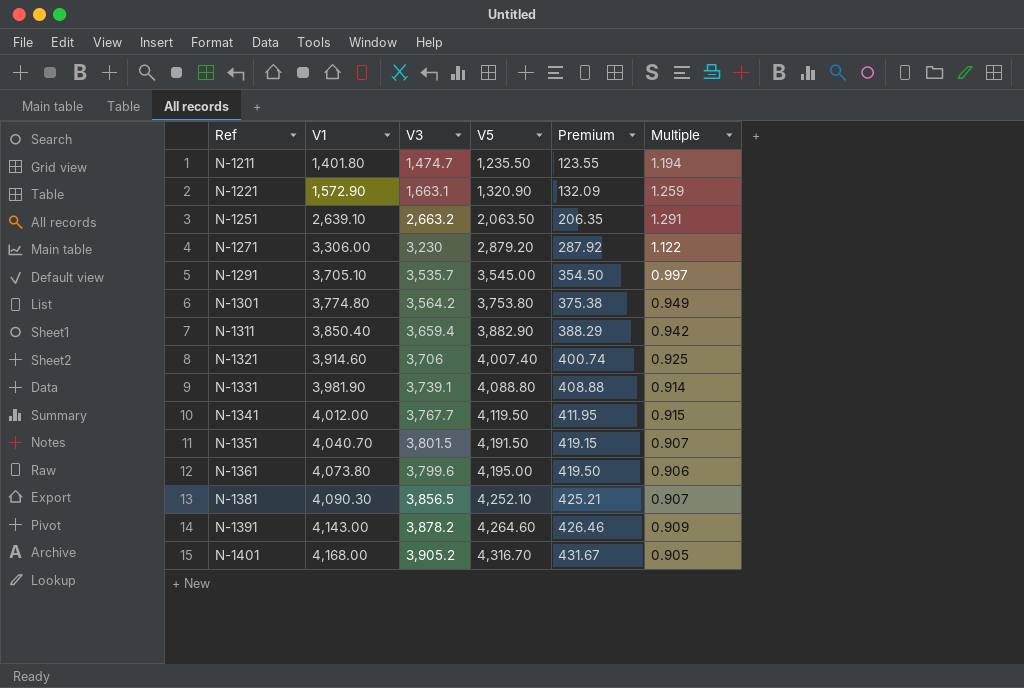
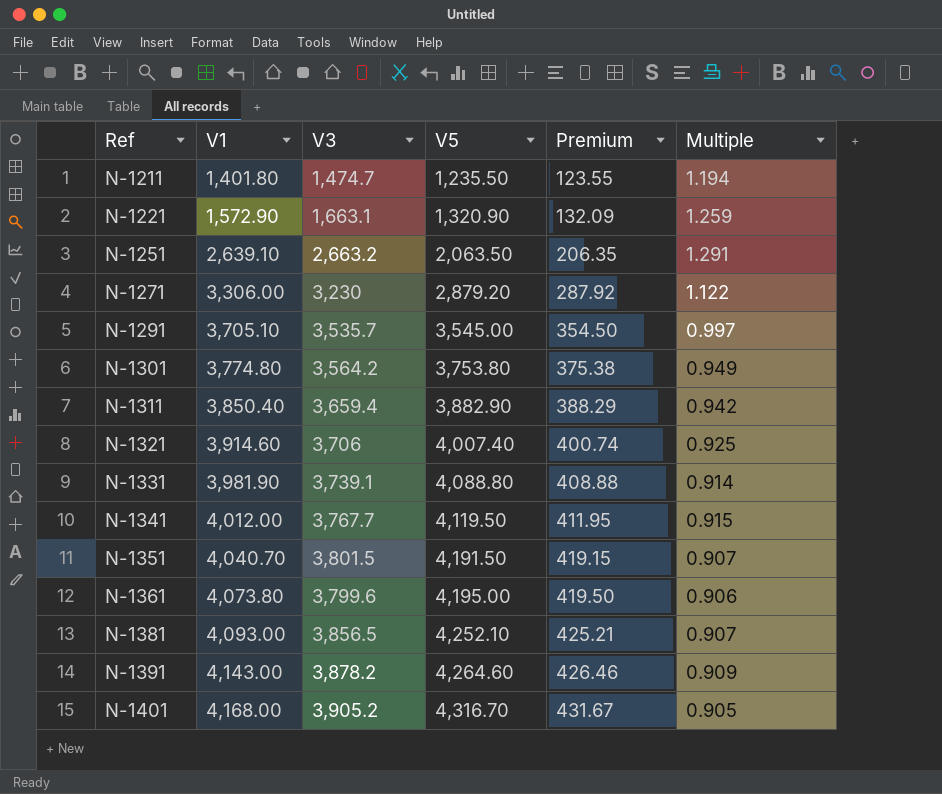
N-1381 | V1: 4,090.30 -> 4,093.00

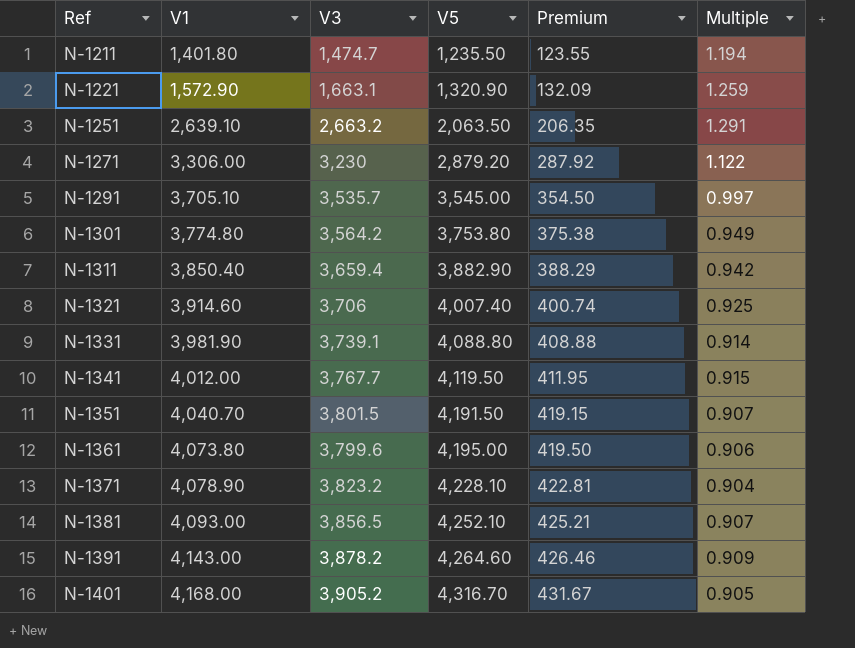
row N-1371: none -> 4,078.90 | 3,823.2 | 4,228.10 | 422.81 | 0.904

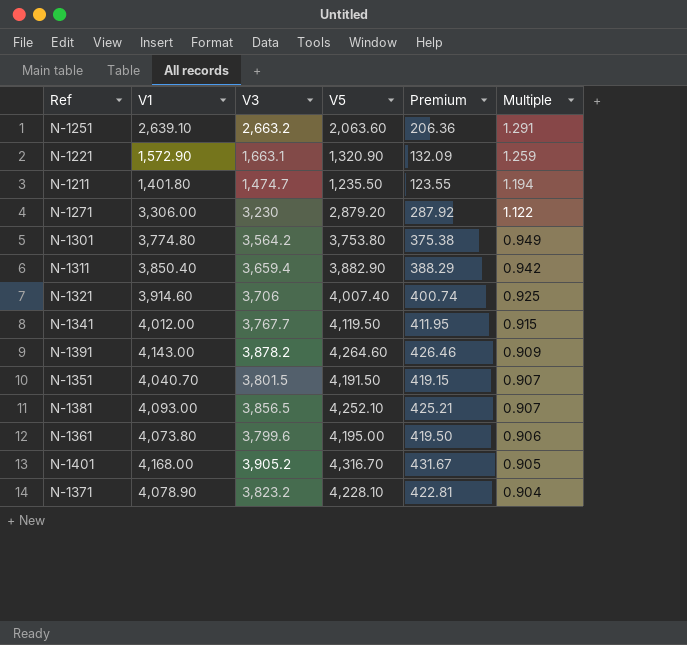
row order: Ref ascending -> Multiple descending
row N-1291: 3,705.10 | 3,535.7 | 3,545.00 | 354.50 | 0.997 -> none
row N-1331: 3,981.90 | 3,739.1 | 4,088.80 | 408.88 | 0.914 -> none
N-1251 | V5: 2,063.50 -> 2,063.60
N-1251 | Premium: 206.35 -> 206.36

